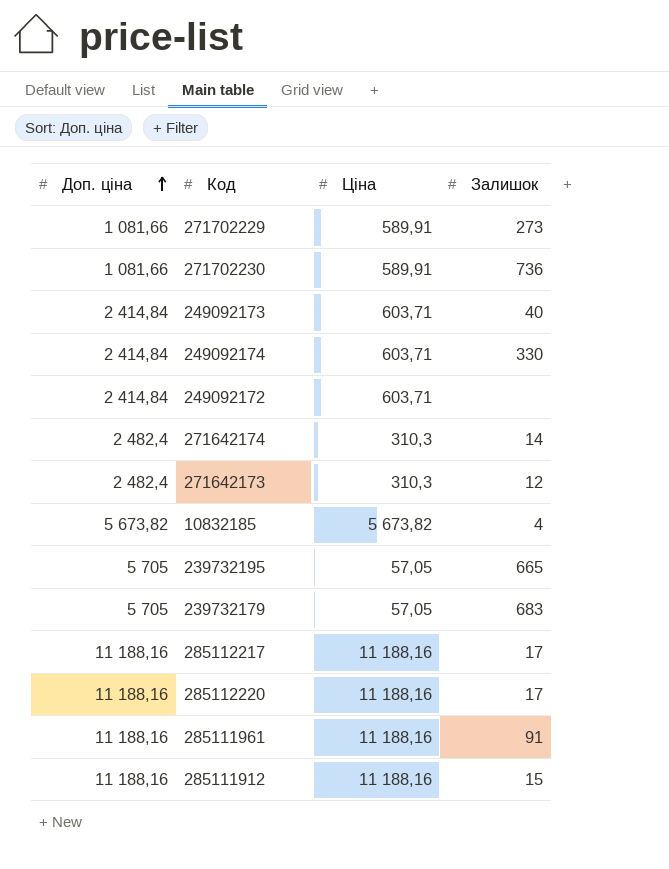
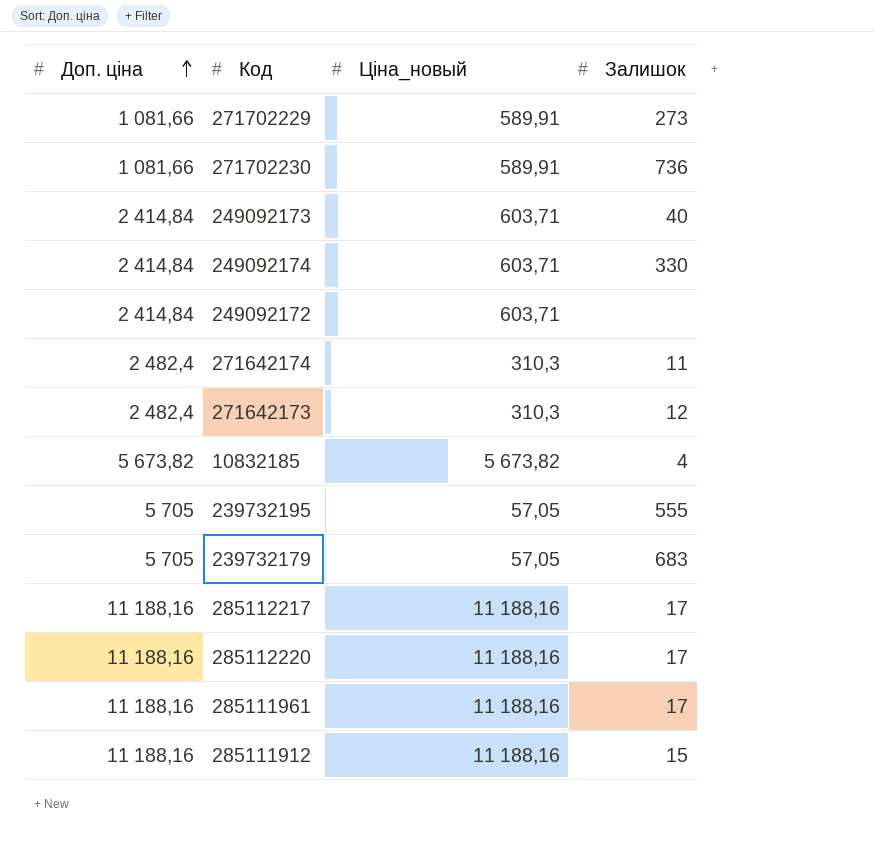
column name: Ціна -> Ціна_новый
271642174 | Залишок: 14 -> 11
239732195 | Залишок: 665 -> 555
285111961 | Залишок: 91 -> 17

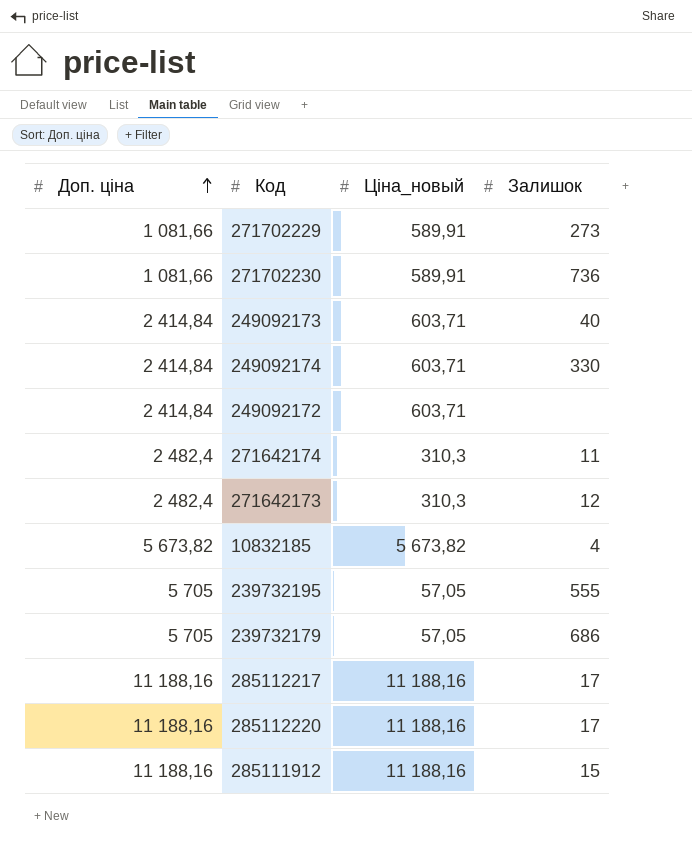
row 285111961: 11 188,16 | 11 188,16 | 17 -> none
239732179 | Залишок: 683 -> 686

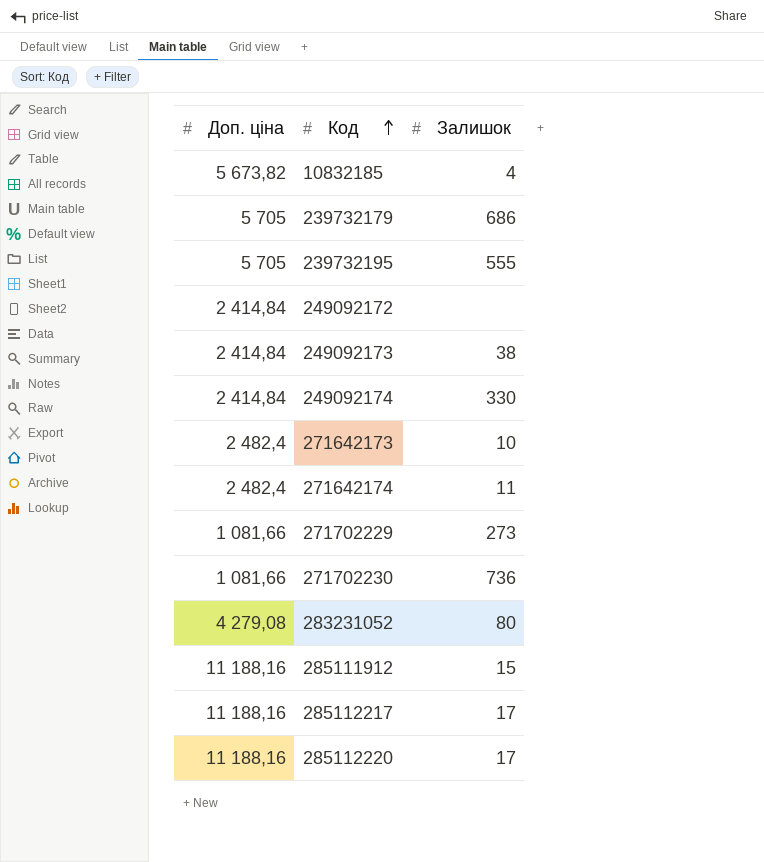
row order: Доп. ціна ascending -> Код ascending
column Ціна_новый | position: 3 -> none
249092173 | Залишок: 40 -> 38
271642173 | Залишок: 12 -> 10
row 283231052: none -> 4 279,08 | 80

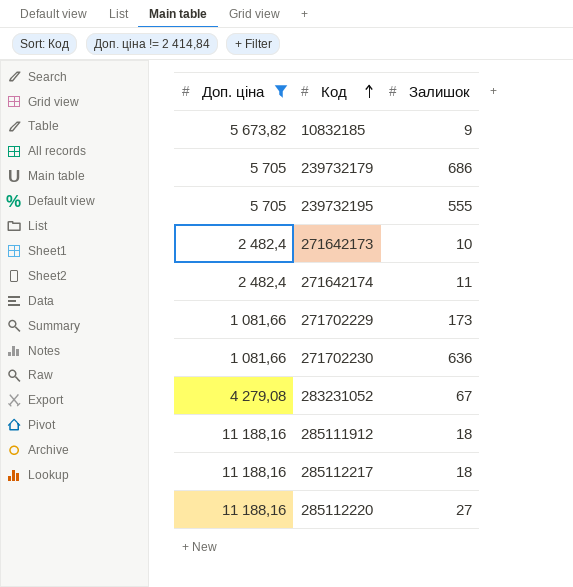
filter: none -> Доп. ціна != 2 414,84
10832185 | Залишок: 4 -> 9
271702229 | Залишок: 273 -> 173
271702230 | Залишок: 736 -> 636
283231052 | Залишок: 80 -> 67
285111912 | Залишок: 15 -> 18
285112217 | Залишок: 17 -> 18
285112220 | Залишок: 17 -> 27

